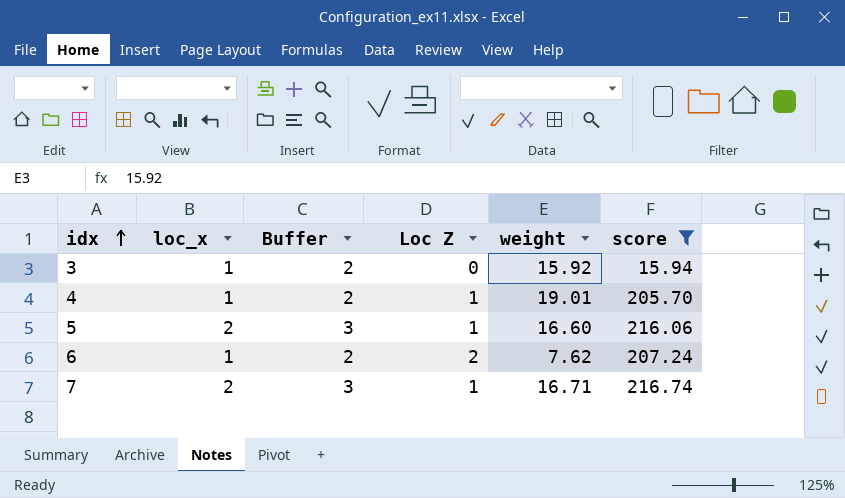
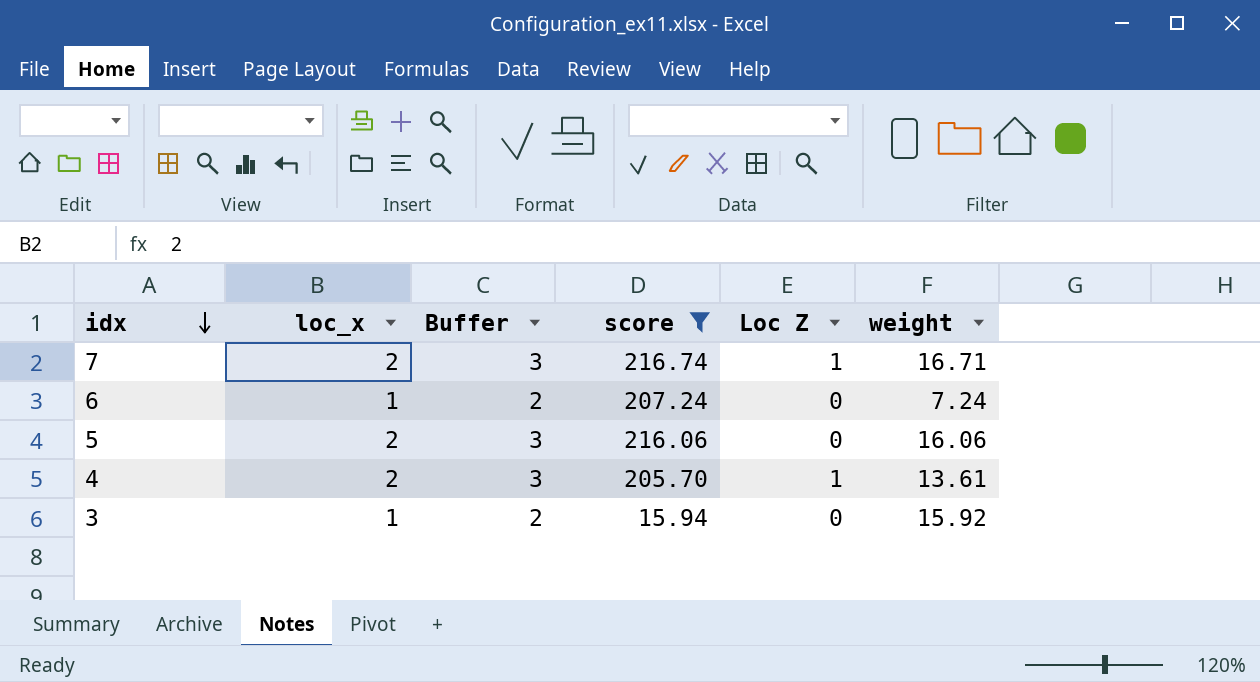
row order: idx ascending -> idx descending
column score | position: 6 -> 4
6 | Loc Z: 2 -> 0
6 | weight: 7.62 -> 7.24
5 | Loc Z: 1 -> 0
5 | weight: 16.60 -> 16.06
4 | loc_x: 1 -> 2
4 | Buffer: 2 -> 3
4 | weight: 19.01 -> 13.61

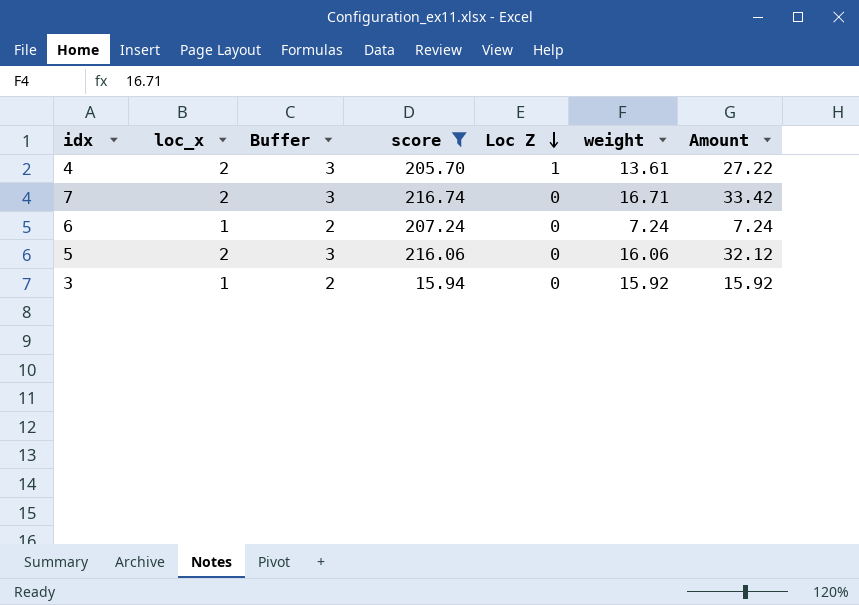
row order: idx descending -> Loc Z descending
column Amount | formula: none -> [loc_x] * [weight]
7 | Loc Z: 1 -> 0

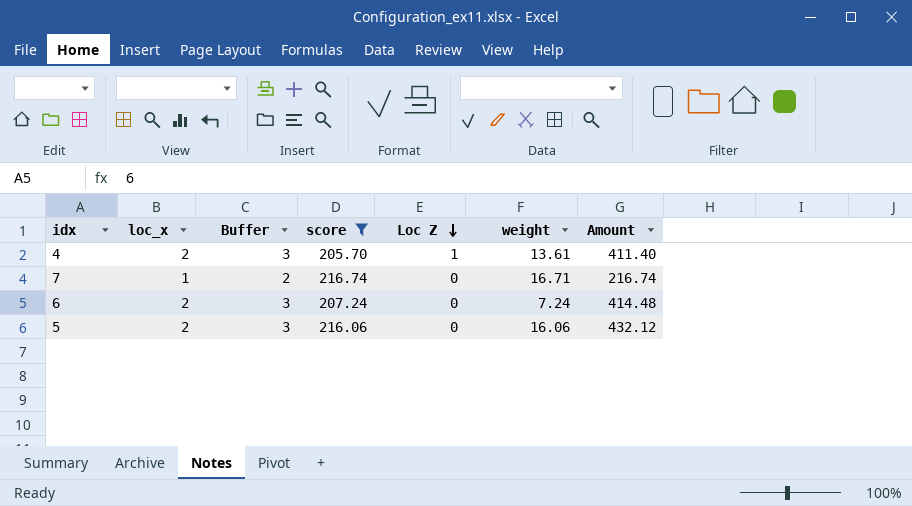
column Amount | formula: [loc_x] * [weight] -> [loc_x] * [score]
row 3: 1 | 2 | 15.94 | 0 | 15.92 | 15.92 -> none
7 | loc_x: 2 -> 1
7 | Buffer: 3 -> 2
6 | loc_x: 1 -> 2
6 | Buffer: 2 -> 3

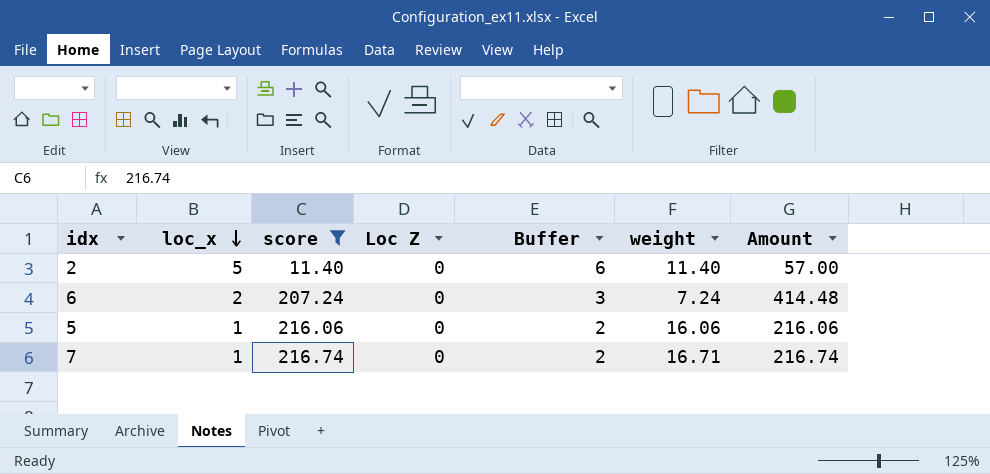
row order: Loc Z descending -> loc_x descending
column Buffer | position: 3 -> 5
row 4: 2 | 3 | 205.70 | 1 | 13.61 | 411.40 -> none
row 2: none -> 5 | 11.40 | 0 | 6 | 11.40 | 57.00
5 | loc_x: 2 -> 1
5 | Buffer: 3 -> 2
5 | Amount: 432.12 -> 216.06

